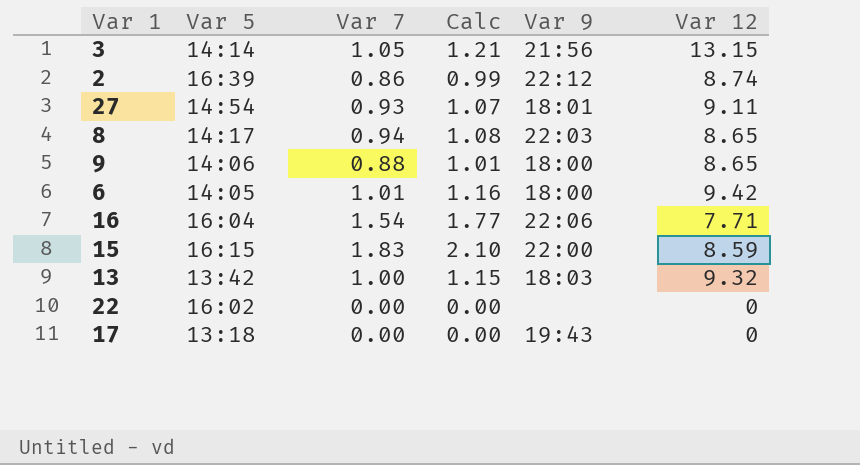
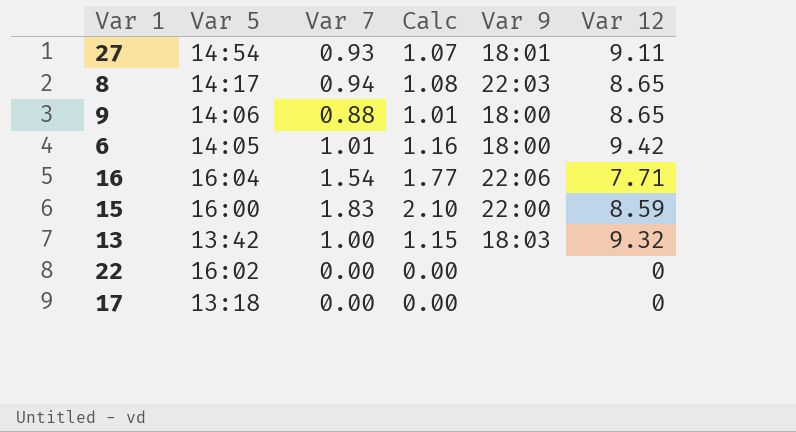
row 3: 14:14 | 1.05 | 1.21 | 21:56 | 13.15 -> none
row 2: 16:39 | 0.86 | 0.99 | 22:12 | 8.74 -> none
15 | Var 5: 16:15 -> 16:00
17 | Var 9: 19:43 -> none

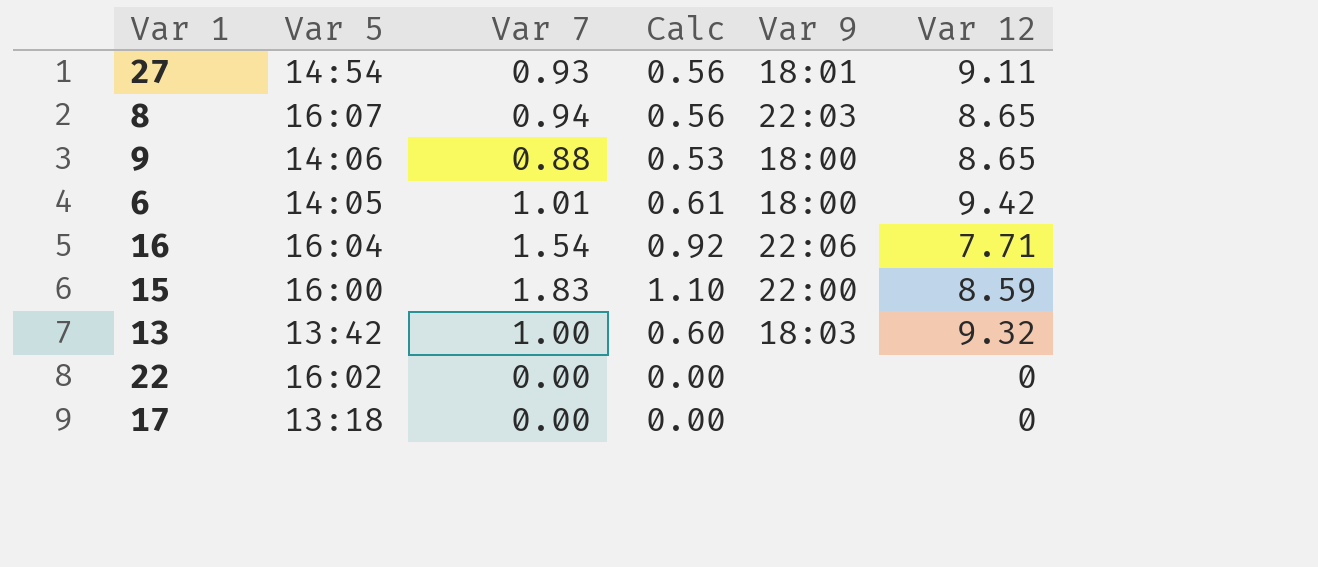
column Calc | formula: [Var 7] * 1.15 -> [Var 7] * 0.6
8 | Var 5: 14:17 -> 16:07

